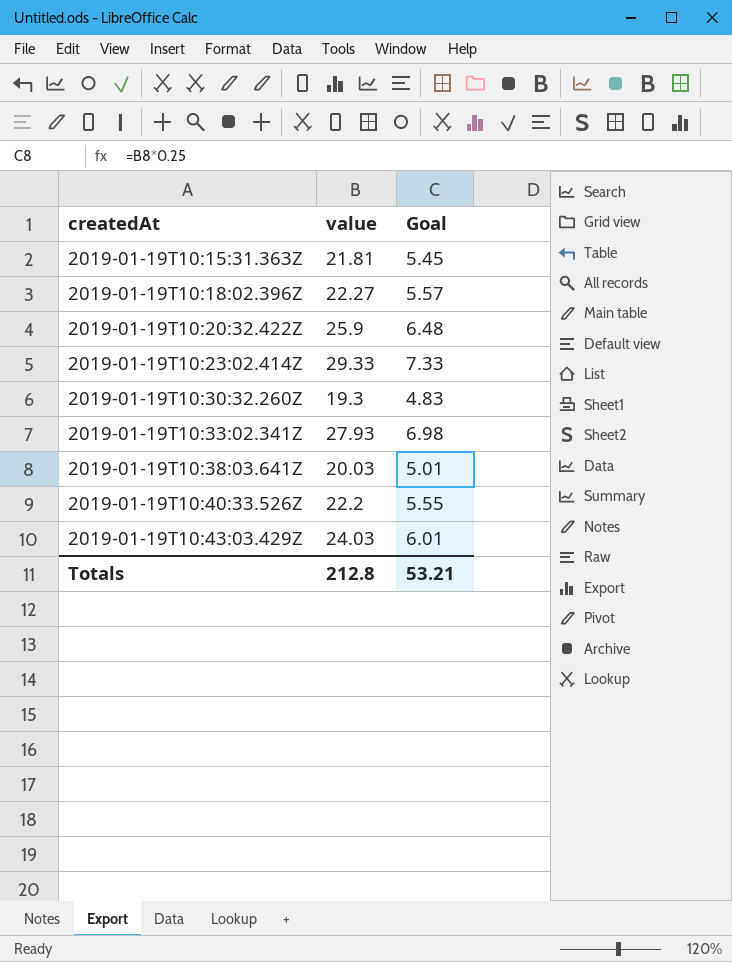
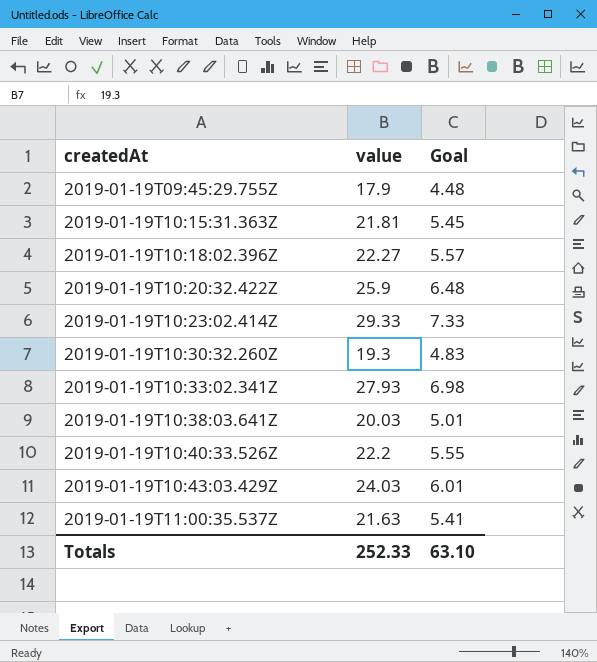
row 2019-01-19T09:45:29.755Z: none -> 17.9 | 4.48
row 2019-01-19T11:00:35.537Z: none -> 21.63 | 5.41
Totals | value: 212.8 -> 252.33
Totals | Goal: 53.21 -> 63.10

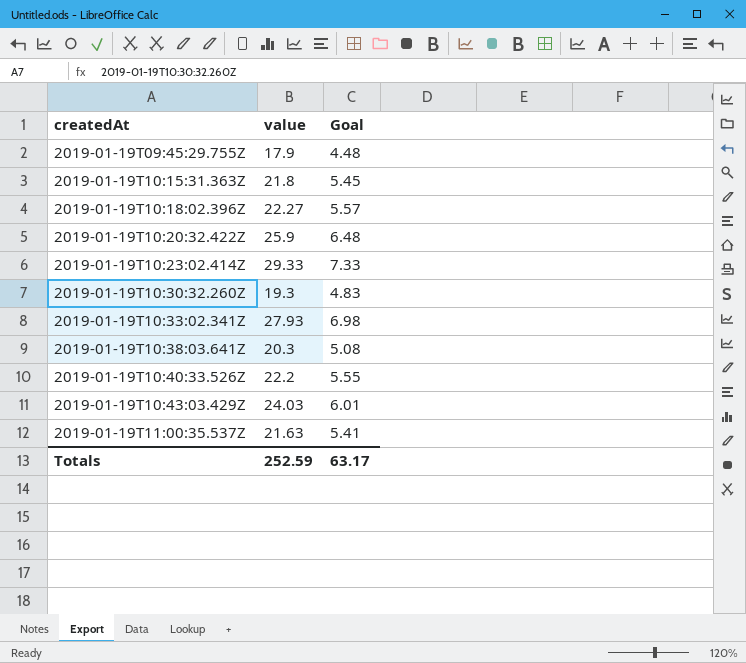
2019-01-19T10:15:31.363Z | value: 21.81 -> 21.8
2019-01-19T10:38:03.641Z | value: 20.03 -> 20.3
2019-01-19T10:38:03.641Z | Goal: 5.01 -> 5.08
Totals | value: 252.33 -> 252.59
Totals | Goal: 63.10 -> 63.17

